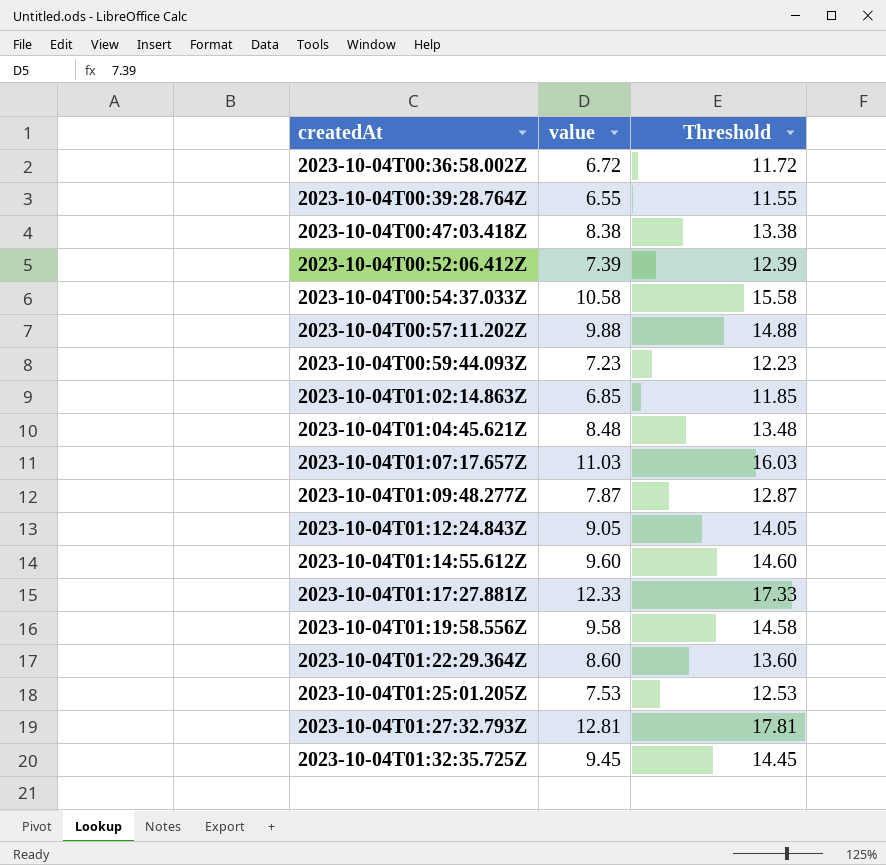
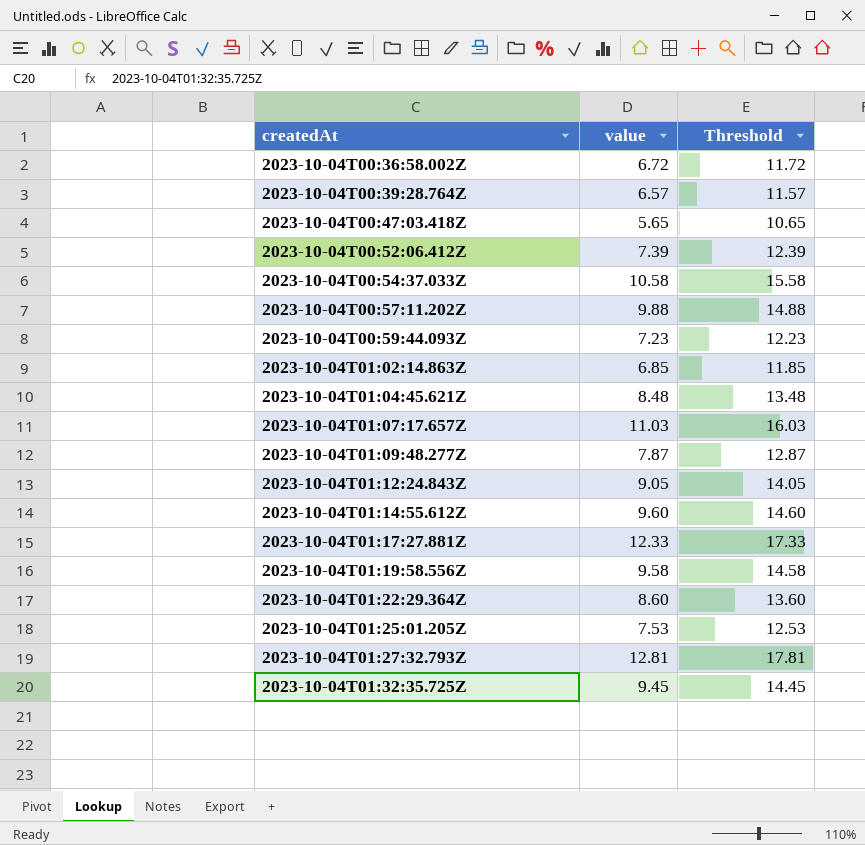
2023-10-04T00:39:28.764Z | value: 6.55 -> 6.57
2023-10-04T00:39:28.764Z | Threshold: 11.55 -> 11.57
2023-10-04T00:47:03.418Z | value: 8.38 -> 5.65
2023-10-04T00:47:03.418Z | Threshold: 13.38 -> 10.65

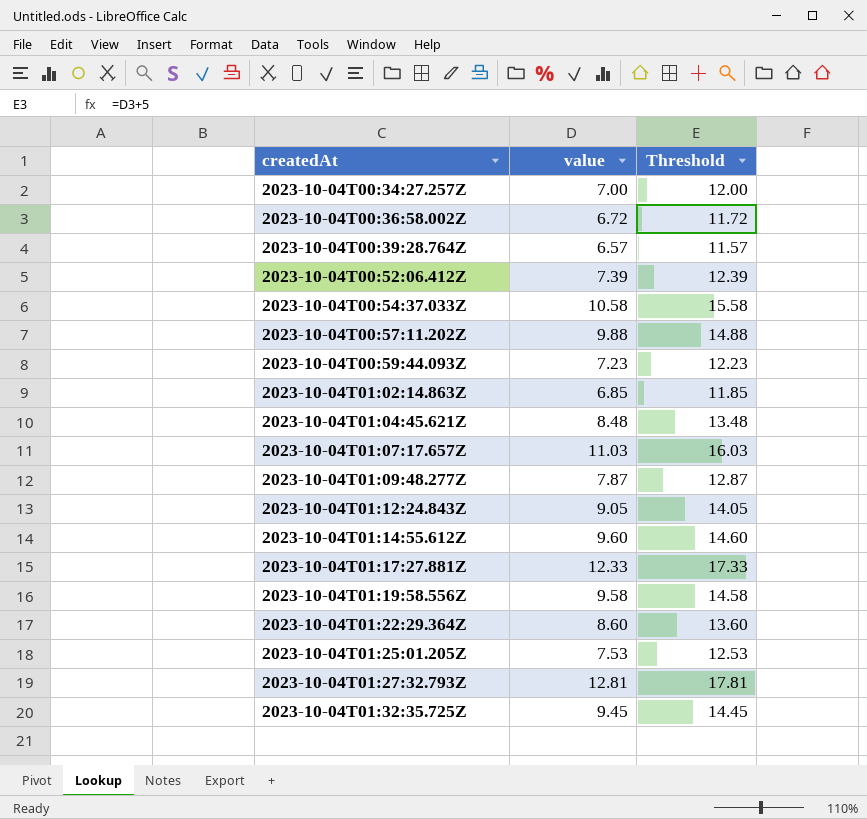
row 2023-10-04T00:47:03.418Z: 5.65 | 10.65 -> none
row 2023-10-04T00:34:27.257Z: none -> 7.00 | 12.00

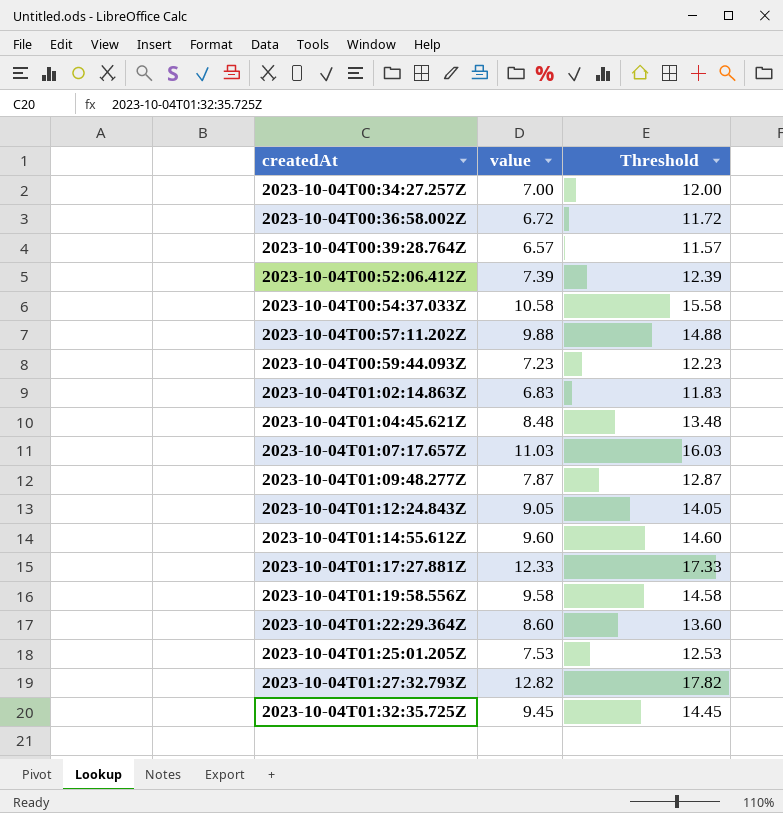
2023-10-04T01:02:14.863Z | value: 6.85 -> 6.83
2023-10-04T01:02:14.863Z | Threshold: 11.85 -> 11.83
2023-10-04T01:27:32.793Z | value: 12.81 -> 12.82
2023-10-04T01:27:32.793Z | Threshold: 17.81 -> 17.82

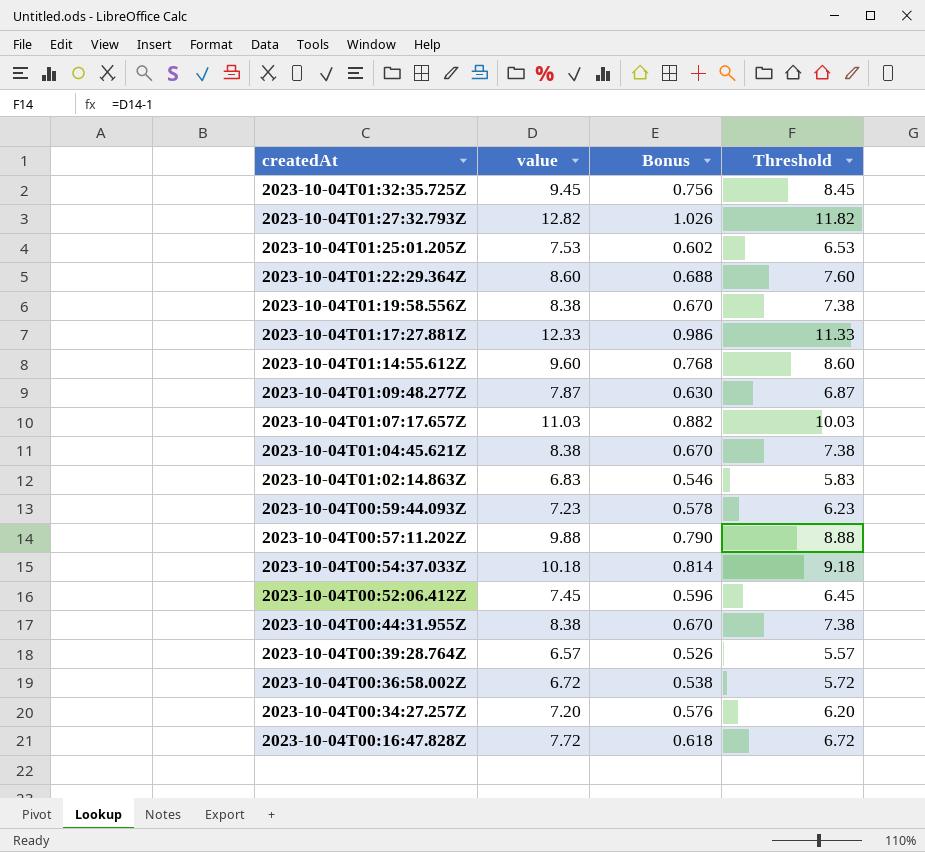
row order: createdAt ascending -> createdAt descending
column Bonus | formula: none -> [value] * 0.08
column Threshold | formula: [value] + 5 -> [value] - 1
row 2023-10-04T01:12:24.843Z: 9.05 | 14.05 -> none
2023-10-04T01:19:58.556Z | value: 9.58 -> 8.38
2023-10-04T01:04:45.621Z | value: 8.48 -> 8.38
2023-10-04T00:54:37.033Z | value: 10.58 -> 10.18
2023-10-04T00:52:06.412Z | value: 7.39 -> 7.45
row 2023-10-04T00:44:31.955Z: none -> 8.38 | 0.670 | 7.38
2023-10-04T00:34:27.257Z | value: 7.00 -> 7.20
row 2023-10-04T00:16:47.828Z: none -> 7.72 | 0.618 | 6.72

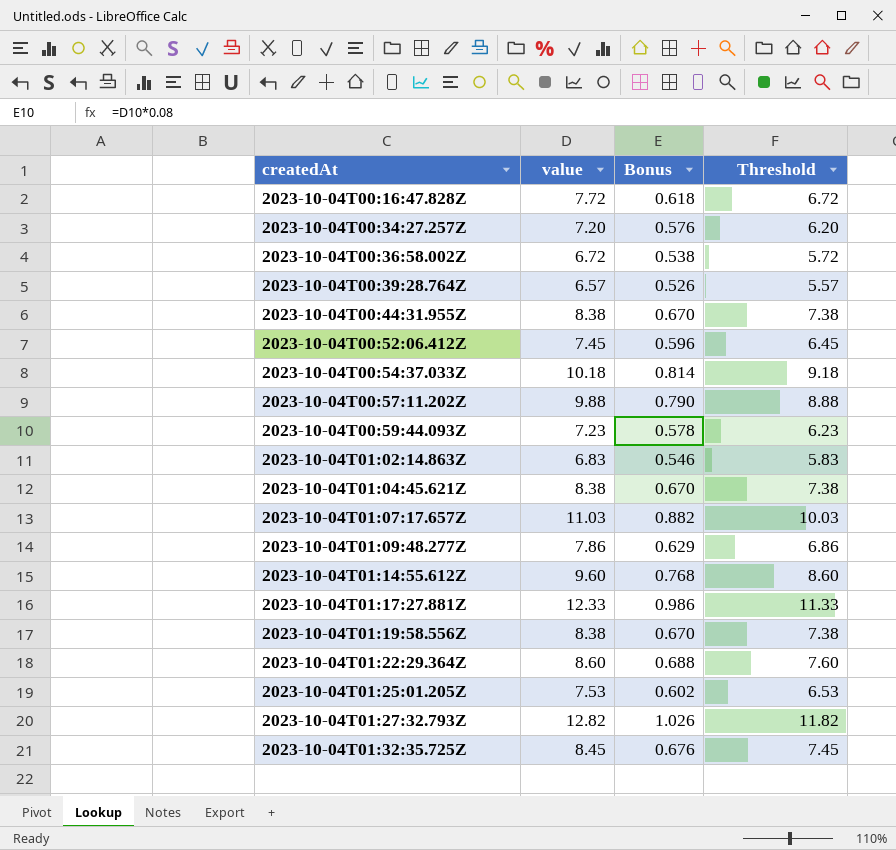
row order: createdAt descending -> createdAt ascending
2023-10-04T01:09:48.277Z | value: 7.87 -> 7.86
2023-10-04T01:09:48.277Z | Bonus: 0.630 -> 0.629
2023-10-04T01:09:48.277Z | Threshold: 6.87 -> 6.86
2023-10-04T01:32:35.725Z | value: 9.45 -> 8.45
2023-10-04T01:32:35.725Z | Bonus: 0.756 -> 0.676
2023-10-04T01:32:35.725Z | Threshold: 8.45 -> 7.45

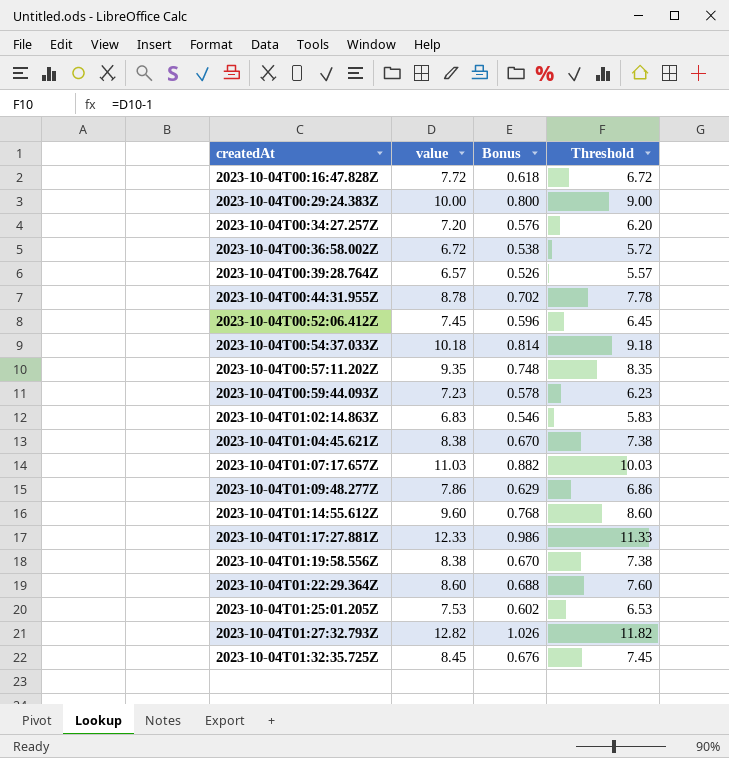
row 2023-10-04T00:29:24.383Z: none -> 10.00 | 0.800 | 9.00
2023-10-04T00:44:31.955Z | value: 8.38 -> 8.78
2023-10-04T00:44:31.955Z | Bonus: 0.670 -> 0.702
2023-10-04T00:44:31.955Z | Threshold: 7.38 -> 7.78
2023-10-04T00:57:11.202Z | value: 9.88 -> 9.35
2023-10-04T00:57:11.202Z | Bonus: 0.790 -> 0.748
2023-10-04T00:57:11.202Z | Threshold: 8.88 -> 8.35

